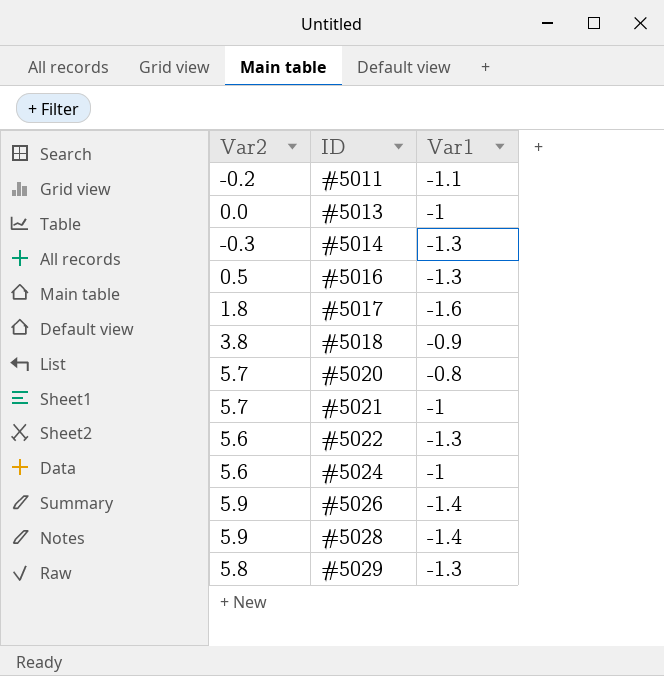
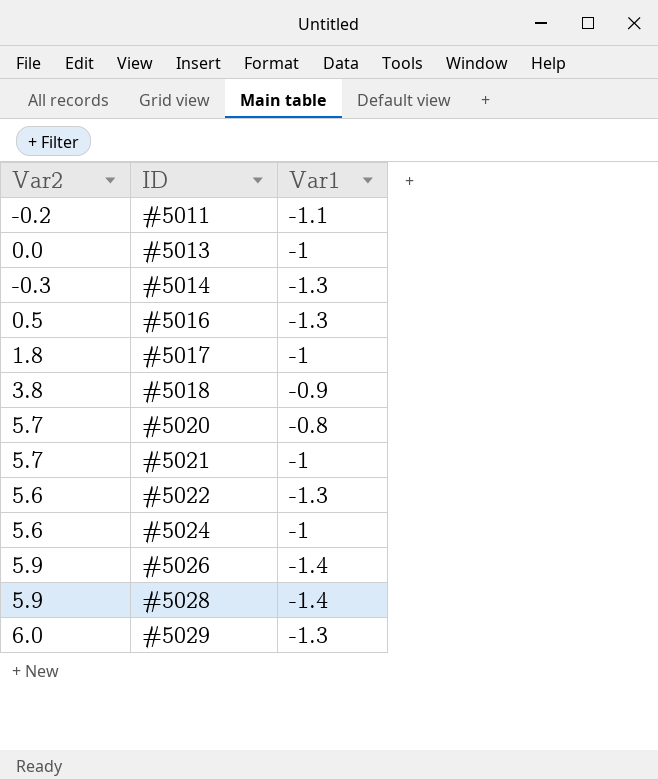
#5017 | Var1: -1.6 -> -1
#5029 | Var2: 5.8 -> 6.0

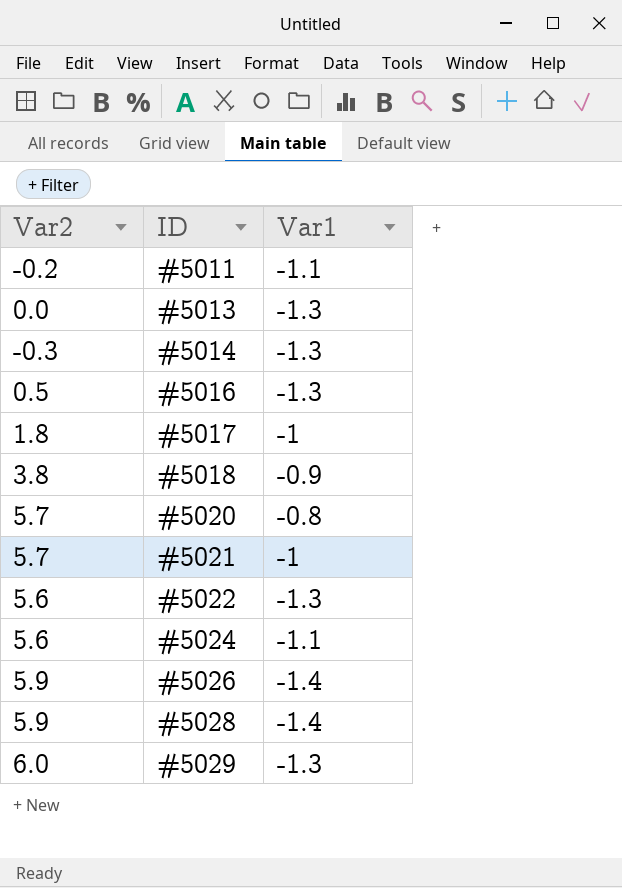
#5013 | Var1: -1 -> -1.3
#5024 | Var1: -1 -> -1.1

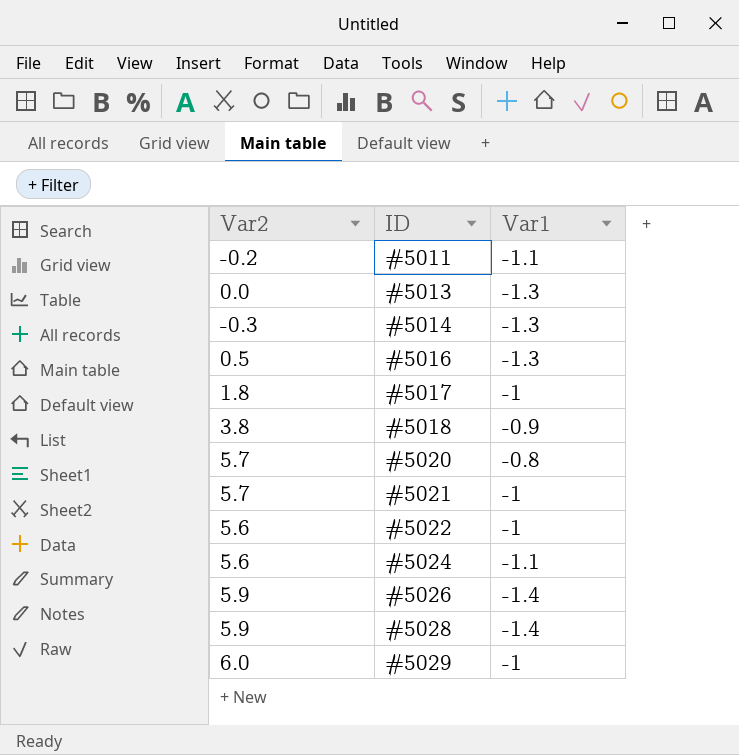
#5022 | Var1: -1.3 -> -1
#5029 | Var1: -1.3 -> -1

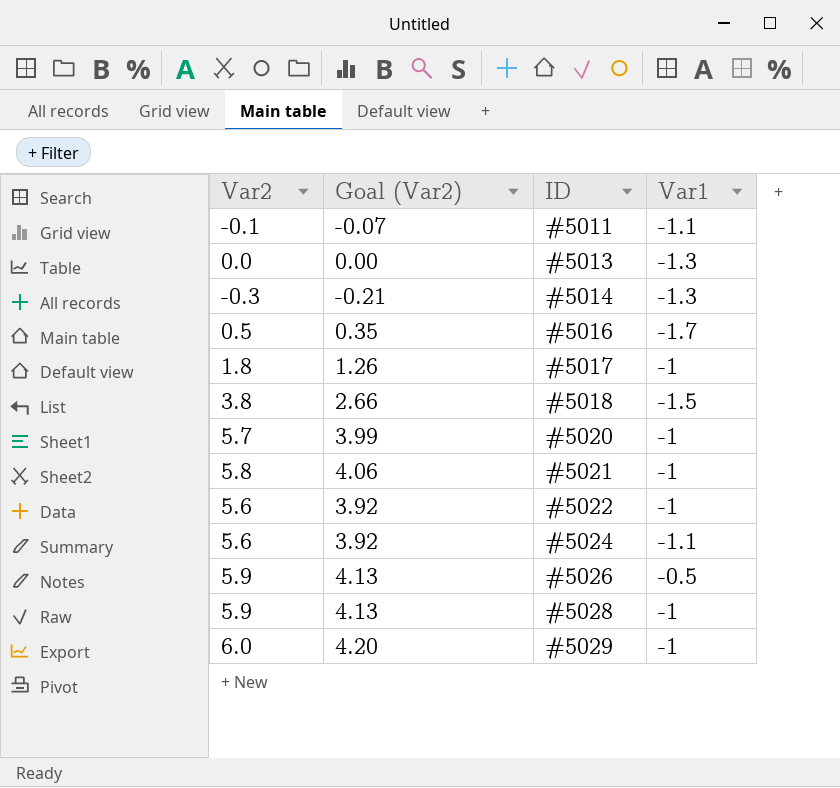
column Goal (Var2) | formula: none -> [Var2] * 0.7
#5011 | Var2: -0.2 -> -0.1
#5016 | Var1: -1.3 -> -1.7
#5018 | Var1: -0.9 -> -1.5
#5020 | Var1: -0.8 -> -1
#5021 | Var2: 5.7 -> 5.8
#5026 | Var1: -1.4 -> -0.5
#5028 | Var1: -1.4 -> -1

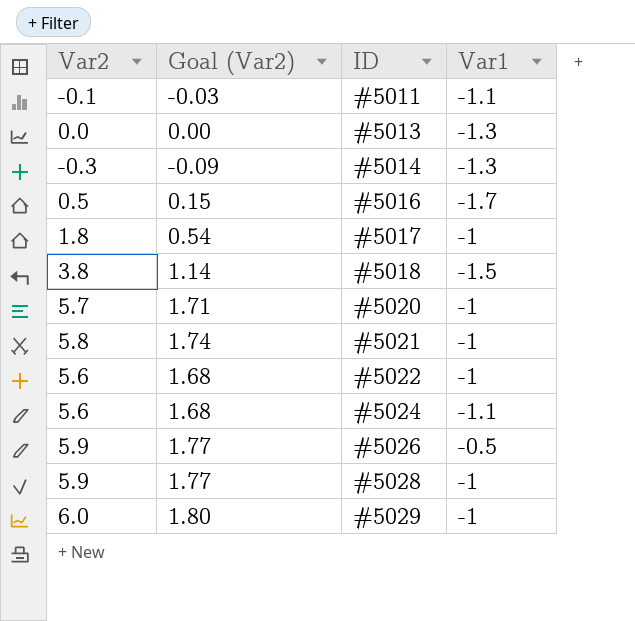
column Goal (Var2) | formula: [Var2] * 0.7 -> [Var2] * 0.3

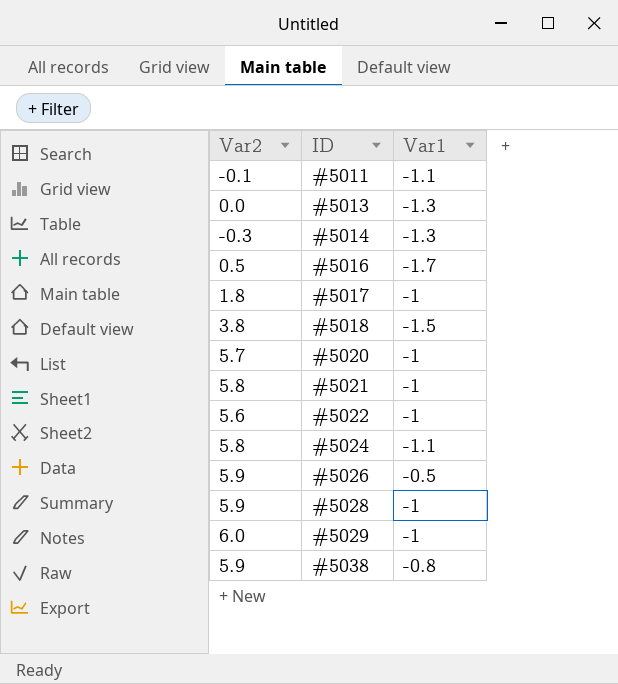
column Goal (Var2) | formula: [Var2] * 0.3 -> none
#5024 | Var2: 5.6 -> 5.8
row #5038: none -> 5.9 | -0.8

